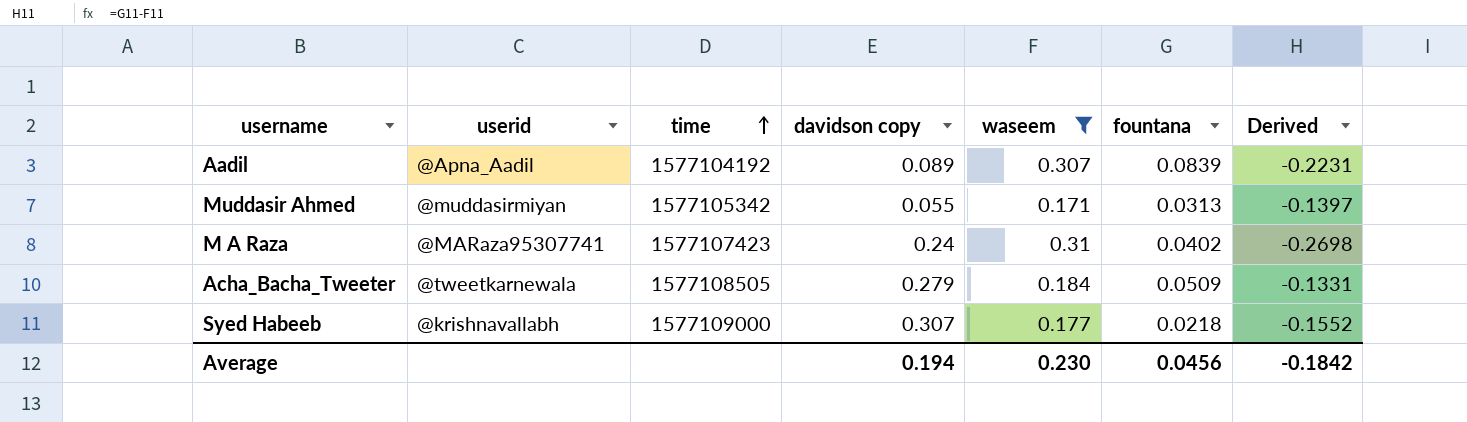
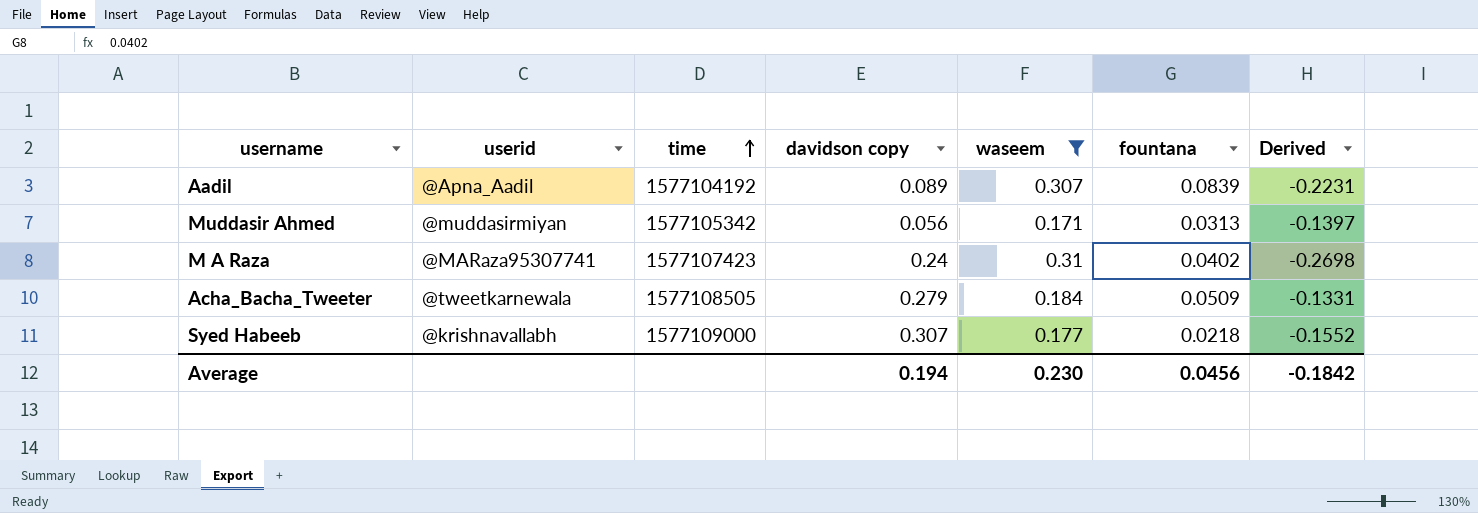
Muddasir Ahmed | davidson copy: 0.055 -> 0.056

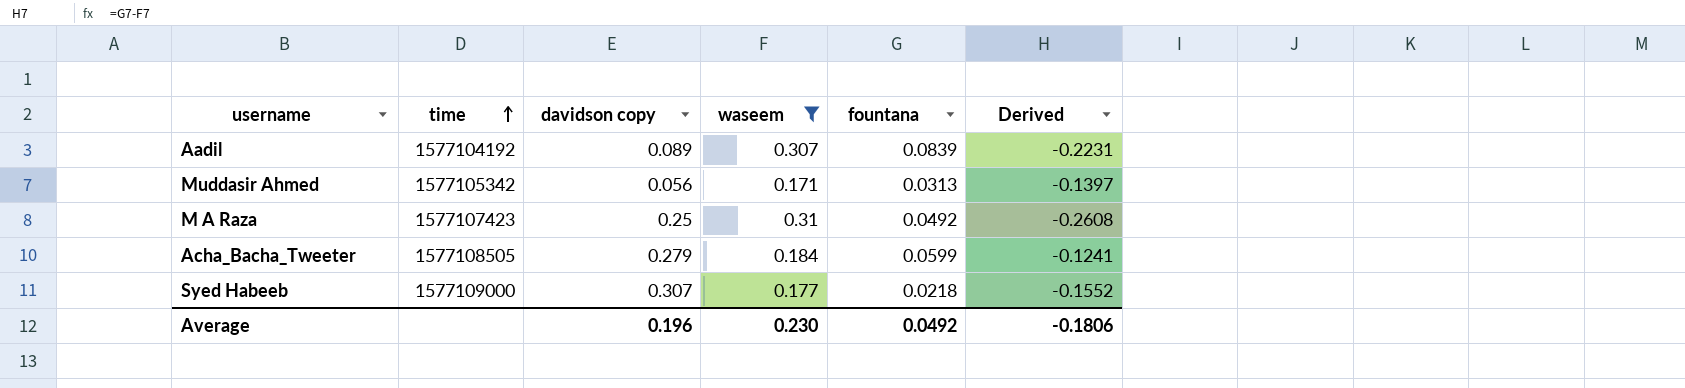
column userid | position: 2 -> none
M A Raza | davidson copy: 0.24 -> 0.25
M A Raza | fountana: 0.0402 -> 0.0492
M A Raza | Derived: -0.2698 -> -0.2608
Acha_Bacha_Tweeter | fountana: 0.0509 -> 0.0599
Acha_Bacha_Tweeter | Derived: -0.1331 -> -0.1241
Average | davidson copy: 0.194 -> 0.196
Average | fountana: 0.0456 -> 0.0492
Average | Derived: -0.1842 -> -0.1806

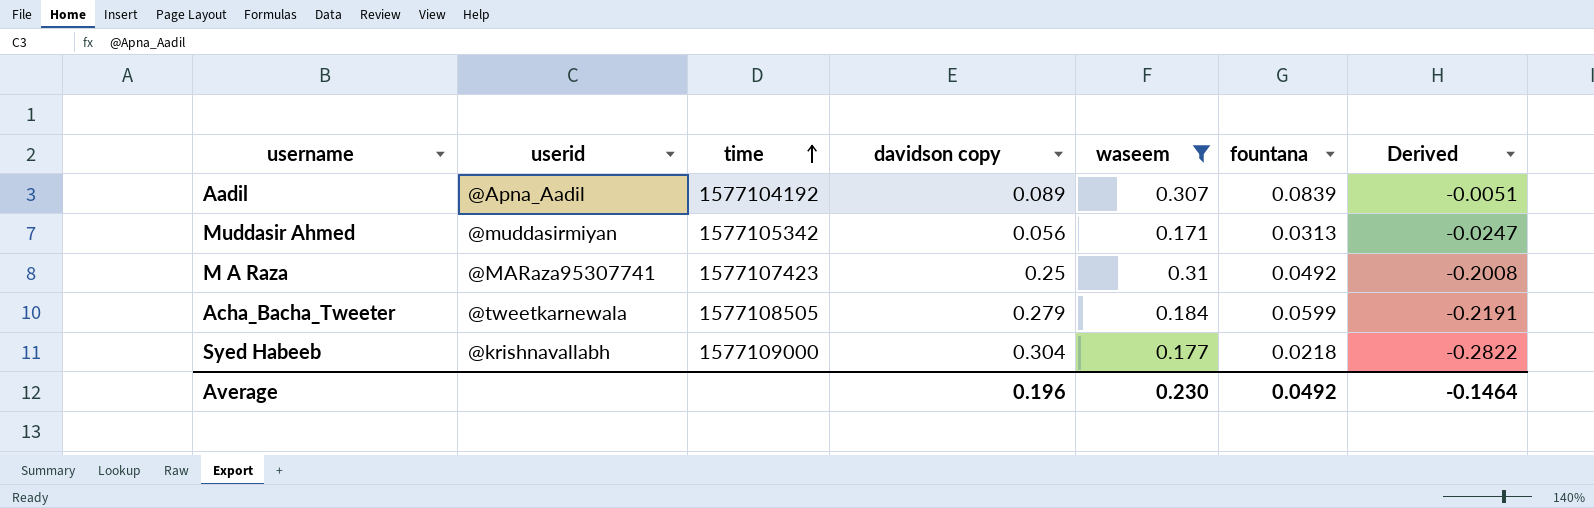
column userid | position: none -> 2
column Derived | formula: [fountana] - [waseem] -> [fountana] - [davidson copy]
Syed Habeeb | davidson copy: 0.307 -> 0.304
Average | Derived: -0.1806 -> -0.1464

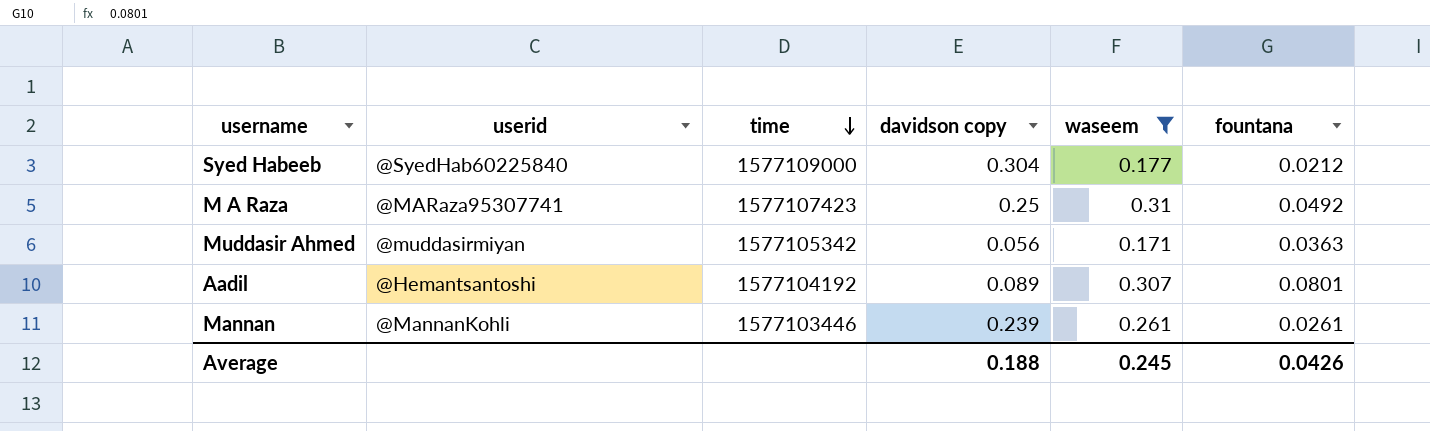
row order: time ascending -> time descending
column Derived | formula: [fountana] - [davidson copy] -> none
row Acha_Bacha_Tweeter: @tweetkarnewala | 1577108505 | 0.279 | 0.184 | 0.0599 | -0.2191 -> none
Syed Habeeb | userid: @krishnavallabh -> @SyedHab60225840
Syed Habeeb | fountana: 0.0218 -> 0.0212
Muddasir Ahmed | fountana: 0.0313 -> 0.0363
Aadil | userid: @Apna_Aadil -> @Hemantsantoshi
Aadil | fountana: 0.0839 -> 0.0801
row Mannan: none -> @MannanKohli | 1577103446 | 0.239 | 0.261 | 0.0261
Average | davidson copy: 0.196 -> 0.188
Average | waseem: 0.230 -> 0.245
Average | fountana: 0.0492 -> 0.0426

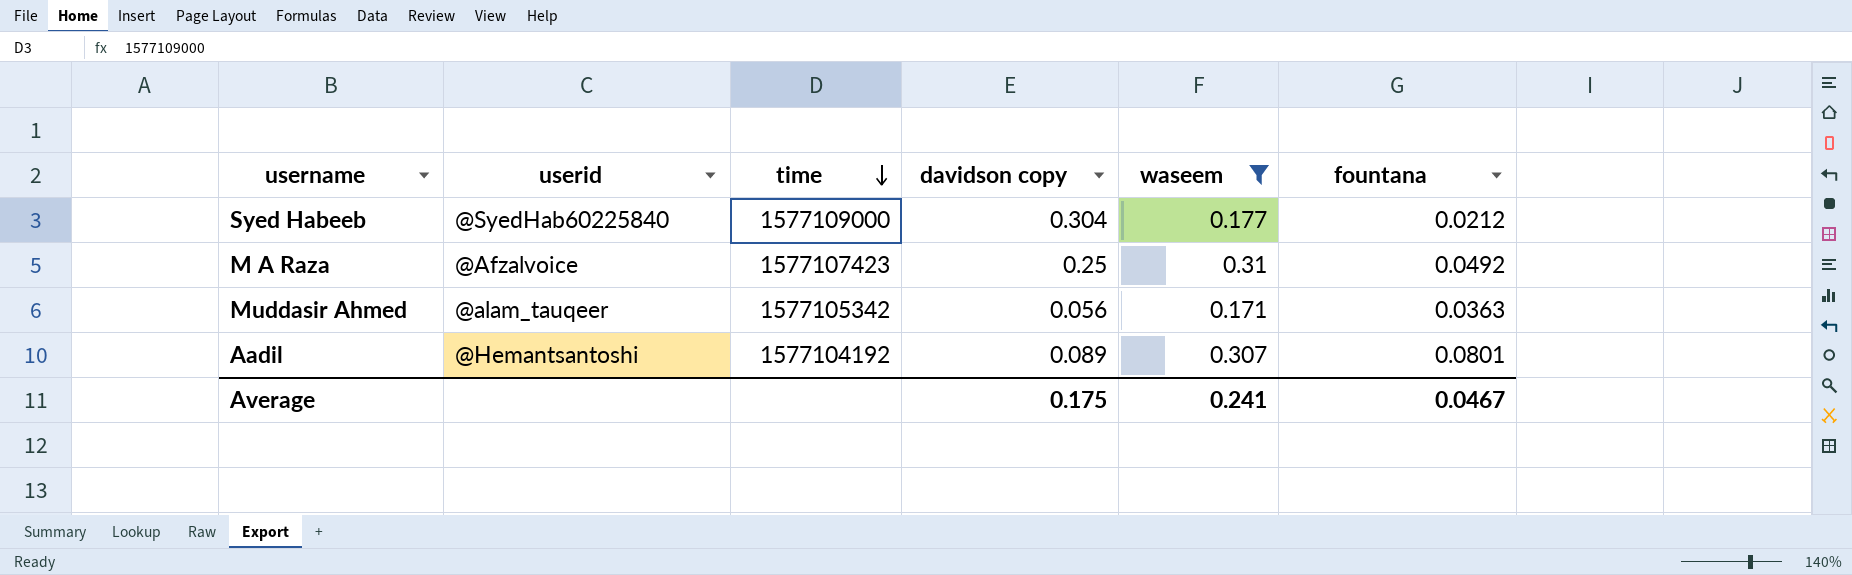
row Mannan: @MannanKohli | 1577103446 | 0.239 | 0.261 | 0.0261 -> none
M A Raza | userid: @MARaza95307741 -> @Afzalvoice
Muddasir Ahmed | userid: @muddasirmiyan -> @alam_tauqeer
Average | davidson copy: 0.188 -> 0.175
Average | waseem: 0.245 -> 0.241
Average | fountana: 0.0426 -> 0.0467

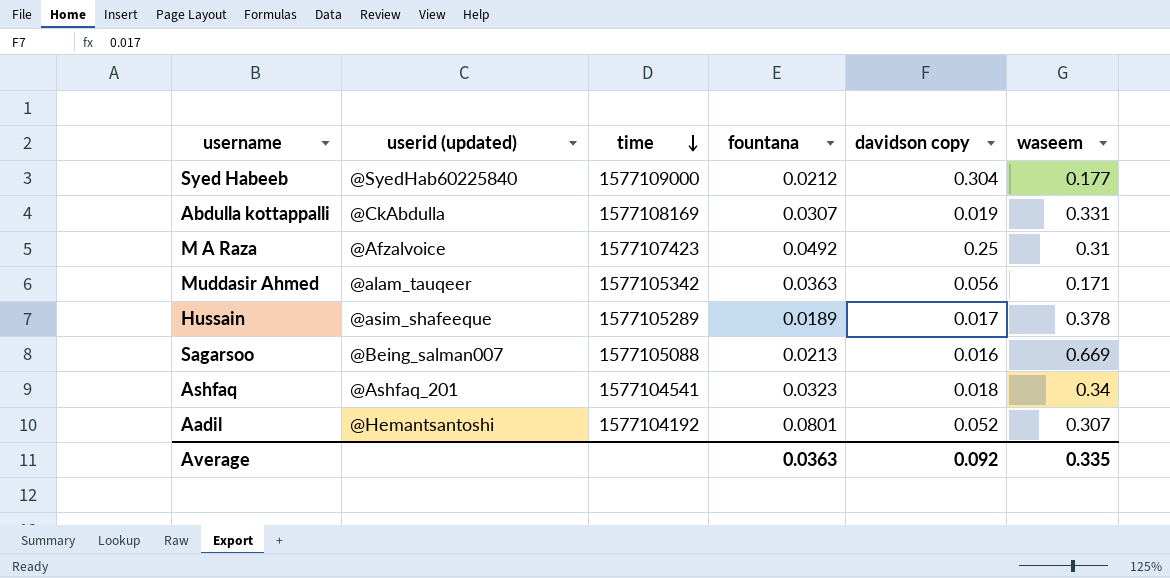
filter: waseem <= 0.31 -> none
column name: userid -> userid (updated)
column fountana | position: 6 -> 4
Aadil | davidson copy: 0.089 -> 0.052
Average | fountana: 0.0467 -> 0.0363
Average | davidson copy: 0.175 -> 0.092
Average | waseem: 0.241 -> 0.335

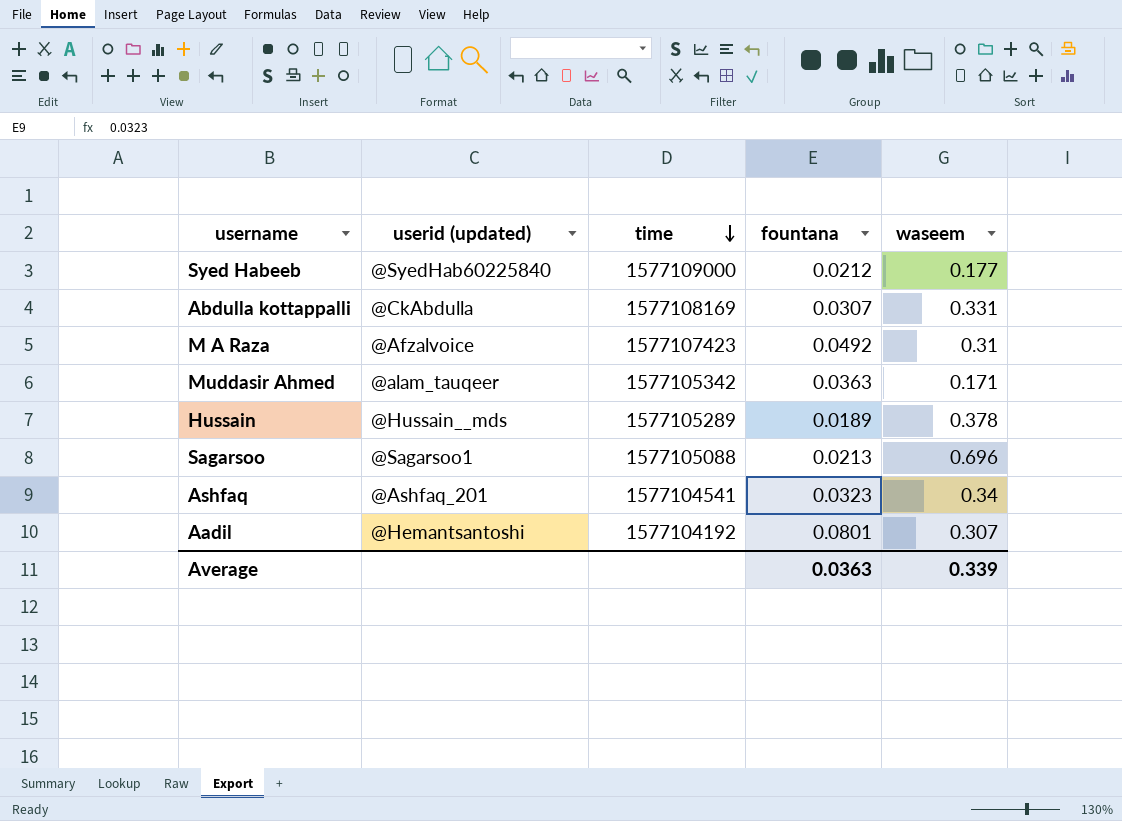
column davidson copy | position: 5 -> none
Hussain | userid (updated): @asim_shafeeque -> @Hussain__mds
Sagarsoo | userid (updated): @Being_salman007 -> @Sagarsoo1
Sagarsoo | waseem: 0.669 -> 0.696
Average | waseem: 0.335 -> 0.339

